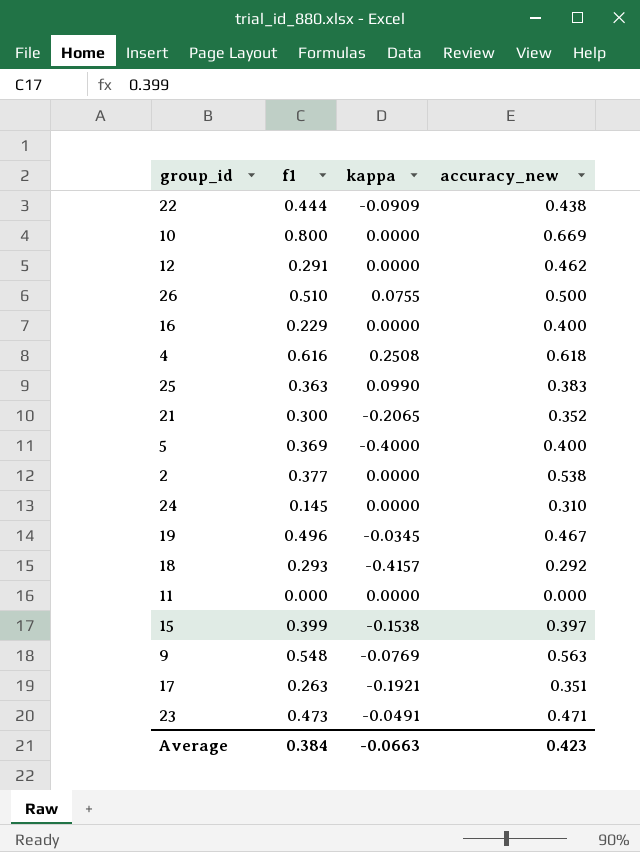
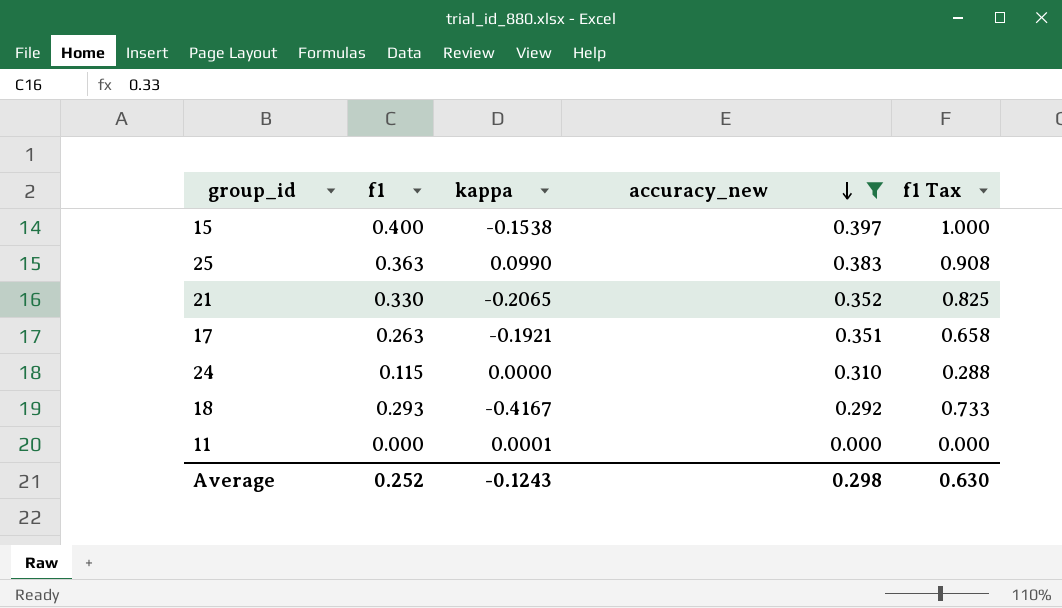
filter: none -> accuracy_new <= 0.397
row order: none -> accuracy_new descending
column f1 Tax | formula: none -> [f1] * 2.5
15 | f1: 0.399 -> 0.400
21 | f1: 0.300 -> 0.330
24 | f1: 0.145 -> 0.115
18 | kappa: -0.4157 -> -0.4167
11 | kappa: 0.0000 -> 0.0001
Average | f1: 0.384 -> 0.252
Average | kappa: -0.0663 -> -0.1243
Average | accuracy_new: 0.423 -> 0.298

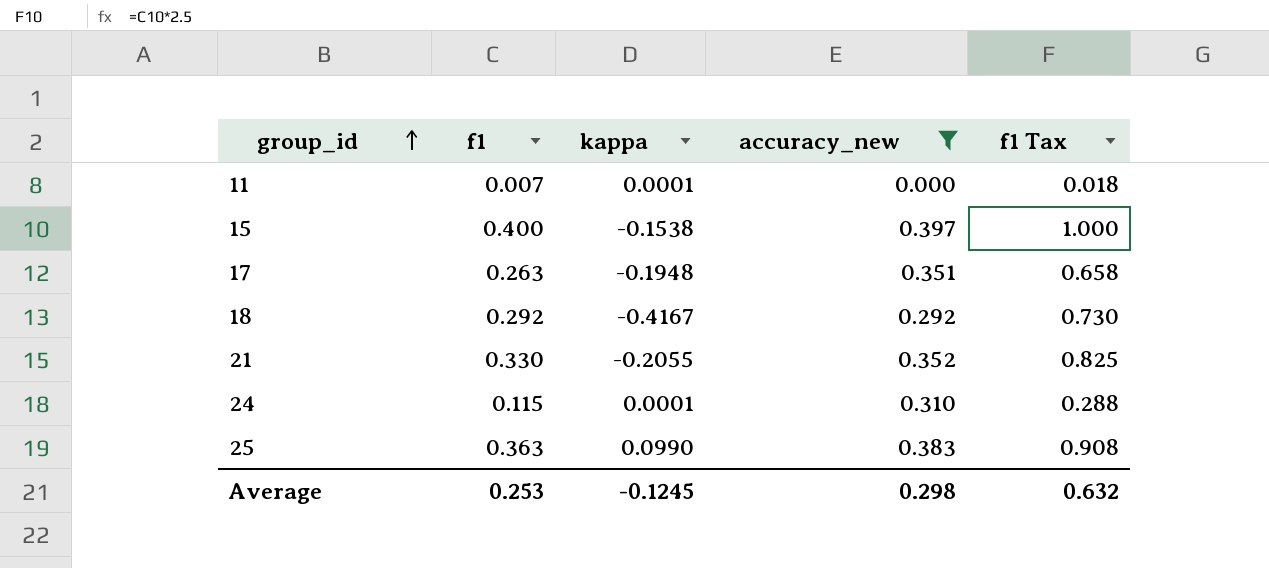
row order: accuracy_new descending -> group_id ascending
11 | f1: 0.000 -> 0.007
11 | f1 Tax: 0.000 -> 0.018
17 | kappa: -0.1921 -> -0.1948
18 | f1: 0.293 -> 0.292
18 | f1 Tax: 0.733 -> 0.730
21 | kappa: -0.2065 -> -0.2055
24 | kappa: 0.0000 -> 0.0001
Average | f1: 0.252 -> 0.253
Average | kappa: -0.1243 -> -0.1245
Average | f1 Tax: 0.630 -> 0.632

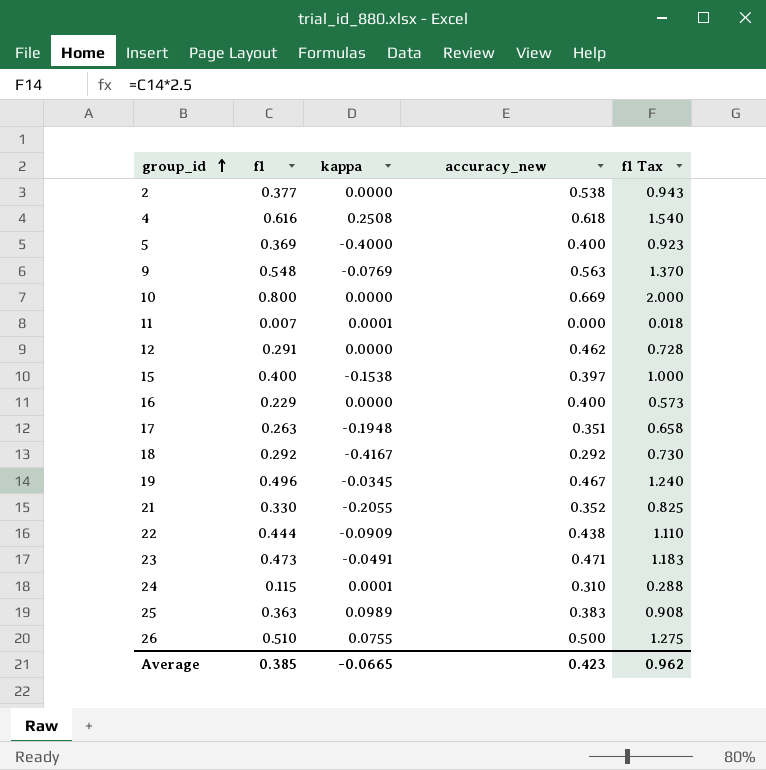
filter: accuracy_new <= 0.397 -> none
25 | kappa: 0.0990 -> 0.0989
Average | f1: 0.253 -> 0.385
Average | kappa: -0.1245 -> -0.0665
Average | accuracy_new: 0.298 -> 0.423
Average | f1 Tax: 0.632 -> 0.962

